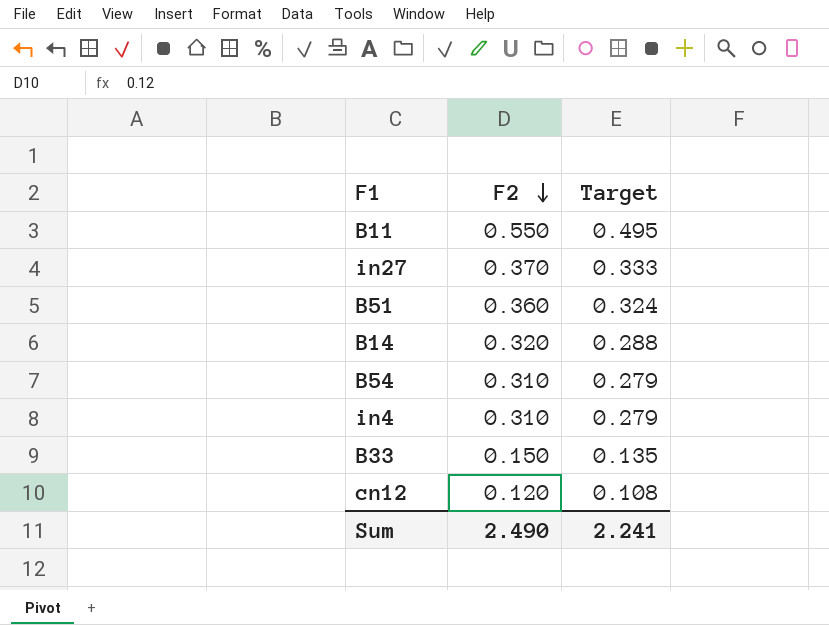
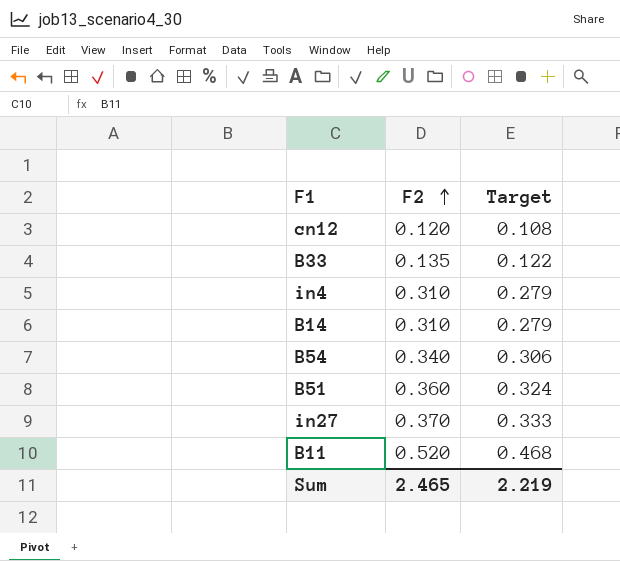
row order: F2 descending -> F2 ascending
B33 | F2: 0.150 -> 0.135
B33 | Target: 0.135 -> 0.122
B14 | F2: 0.320 -> 0.310
B14 | Target: 0.288 -> 0.279
B54 | F2: 0.310 -> 0.340
B54 | Target: 0.279 -> 0.306
B11 | F2: 0.550 -> 0.520
B11 | Target: 0.495 -> 0.468
Sum | F2: 2.490 -> 2.465
Sum | Target: 2.241 -> 2.219

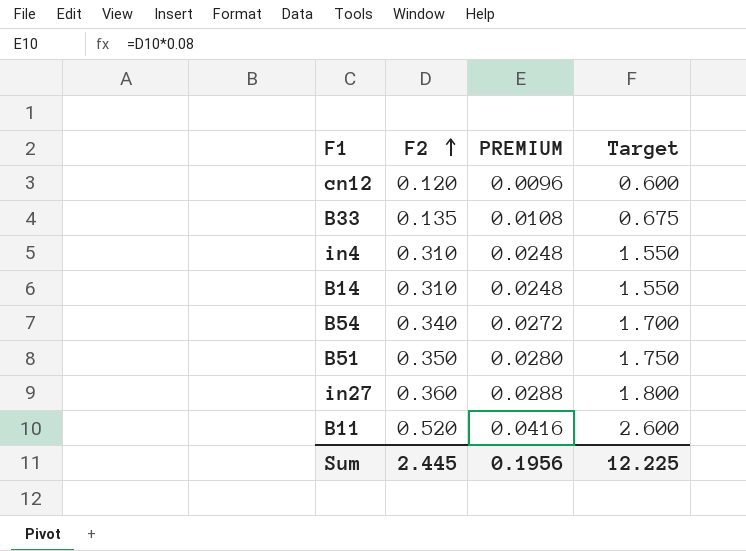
column PREMIUM | formula: none -> [F2] * 0.08
column Target | formula: [F2] * 0.9 -> [F2] * 5
B51 | F2: 0.360 -> 0.350
in27 | F2: 0.370 -> 0.360
Sum | F2: 2.465 -> 2.445
Sum | Target: 2.219 -> 12.225

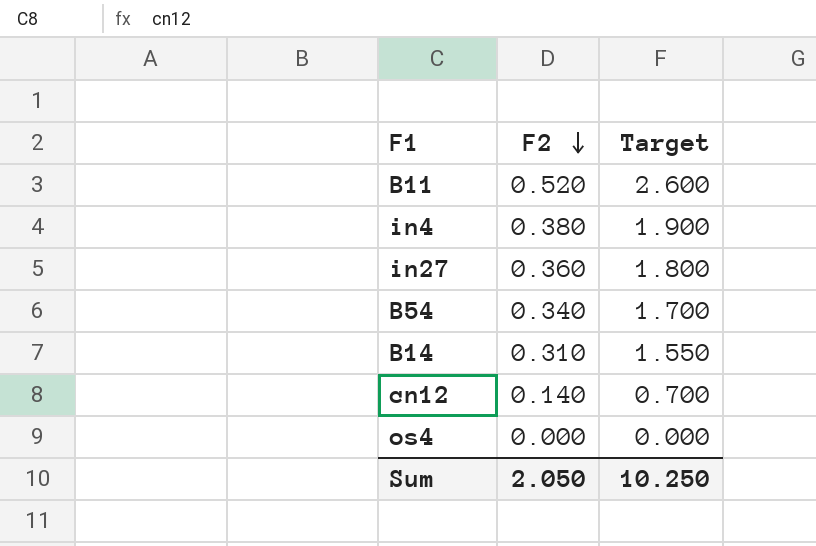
row order: F2 ascending -> F2 descending
column PREMIUM | formula: [F2] * 0.08 -> none
row B33: 0.135 | 0.0108 | 0.675 -> none
row B51: 0.350 | 0.0280 | 1.750 -> none
in4 | F2: 0.310 -> 0.380
in4 | Target: 1.550 -> 1.900
cn12 | F2: 0.120 -> 0.140
cn12 | Target: 0.600 -> 0.700
row os4: none -> 0.000 | 0.000
Sum | F2: 2.445 -> 2.050
Sum | Target: 12.225 -> 10.250

